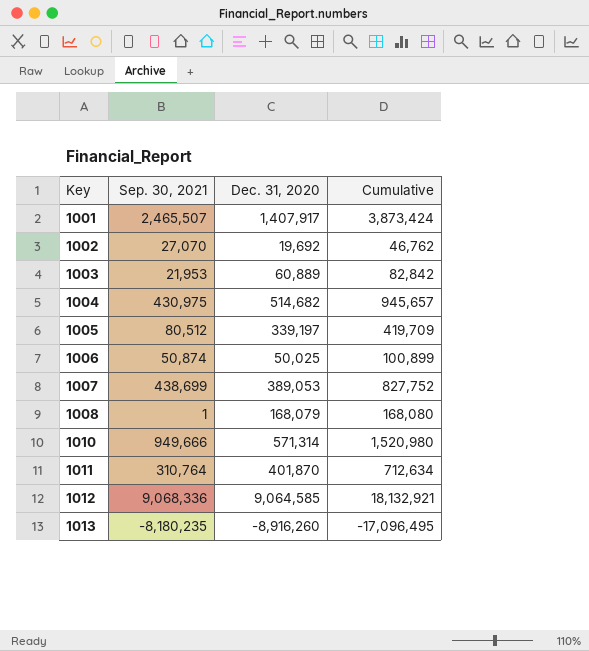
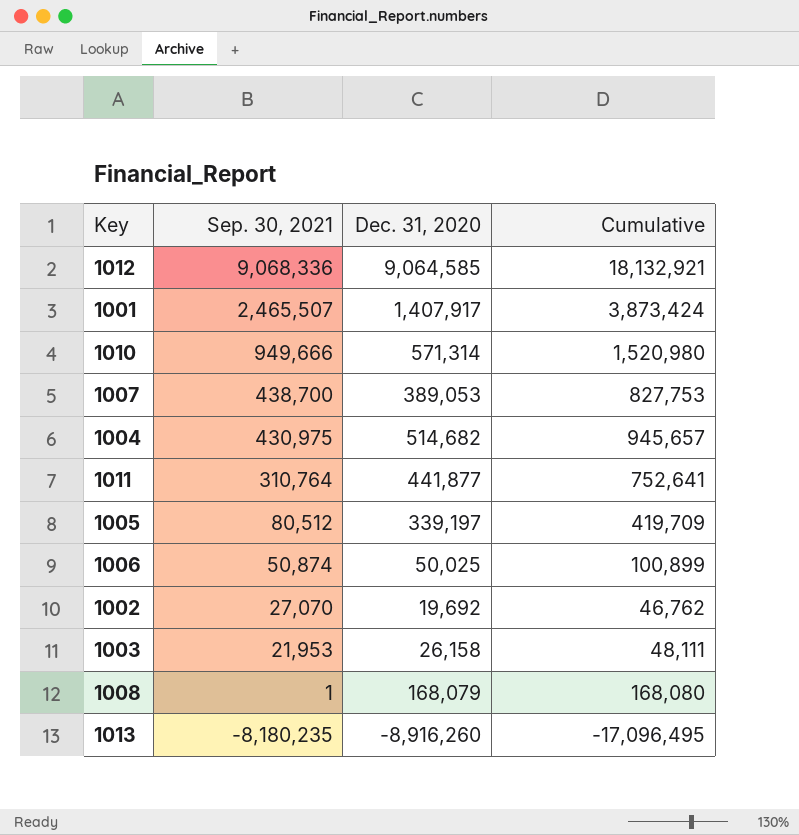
row order: Key ascending -> Sep. 30, 2021 descending
1007 | Sep. 30, 2021: 438,699 -> 438,700
1007 | Cumulative: 827,752 -> 827,753
1011 | Dec. 31, 2020: 401,870 -> 441,877
1011 | Cumulative: 712,634 -> 752,641
1003 | Dec. 31, 2020: 60,889 -> 26,158
1003 | Cumulative: 82,842 -> 48,111

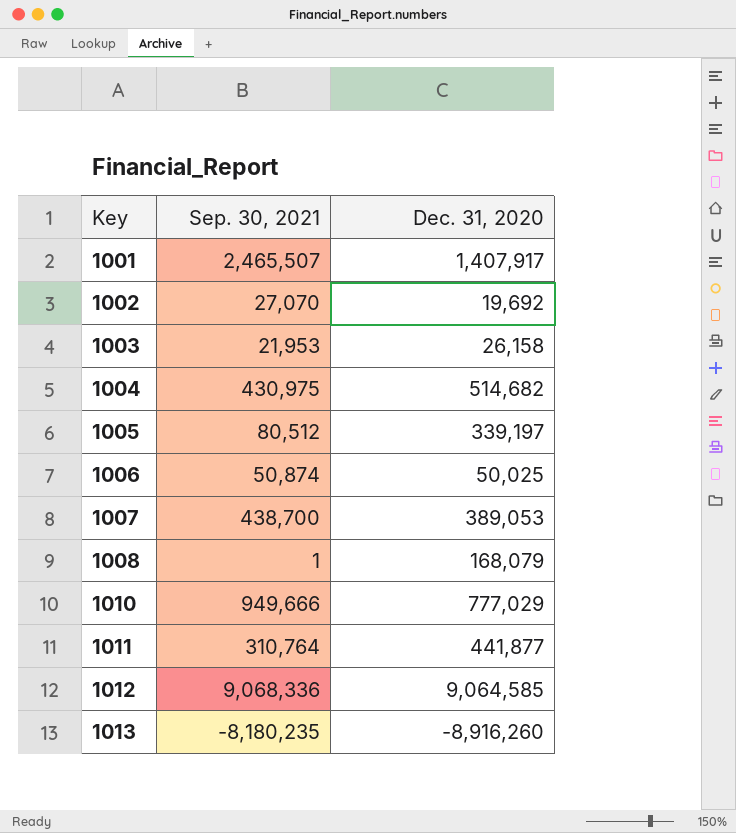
row order: Sep. 30, 2021 descending -> Key ascending
column Cumulative | formula: [Sep. 30, 2021] + [Dec. 31, 2020] -> none
1010 | Dec. 31, 2020: 571,314 -> 777,029

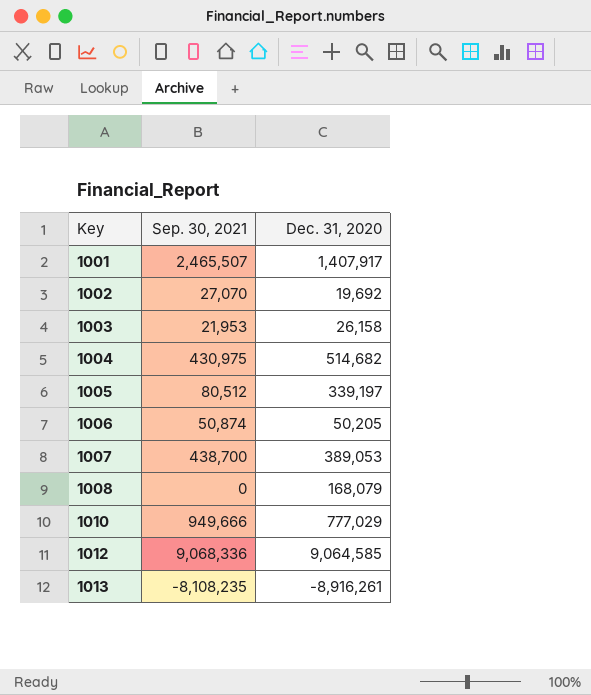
row 1011: 310,764 | 441,877 -> none
1006 | Dec. 31, 2020: 50,025 -> 50,205
1008 | Sep. 30, 2021: 1 -> 0
1013 | Sep. 30, 2021: -8,180,235 -> -8,108,235
1013 | Dec. 31, 2020: -8,916,260 -> -8,916,261

